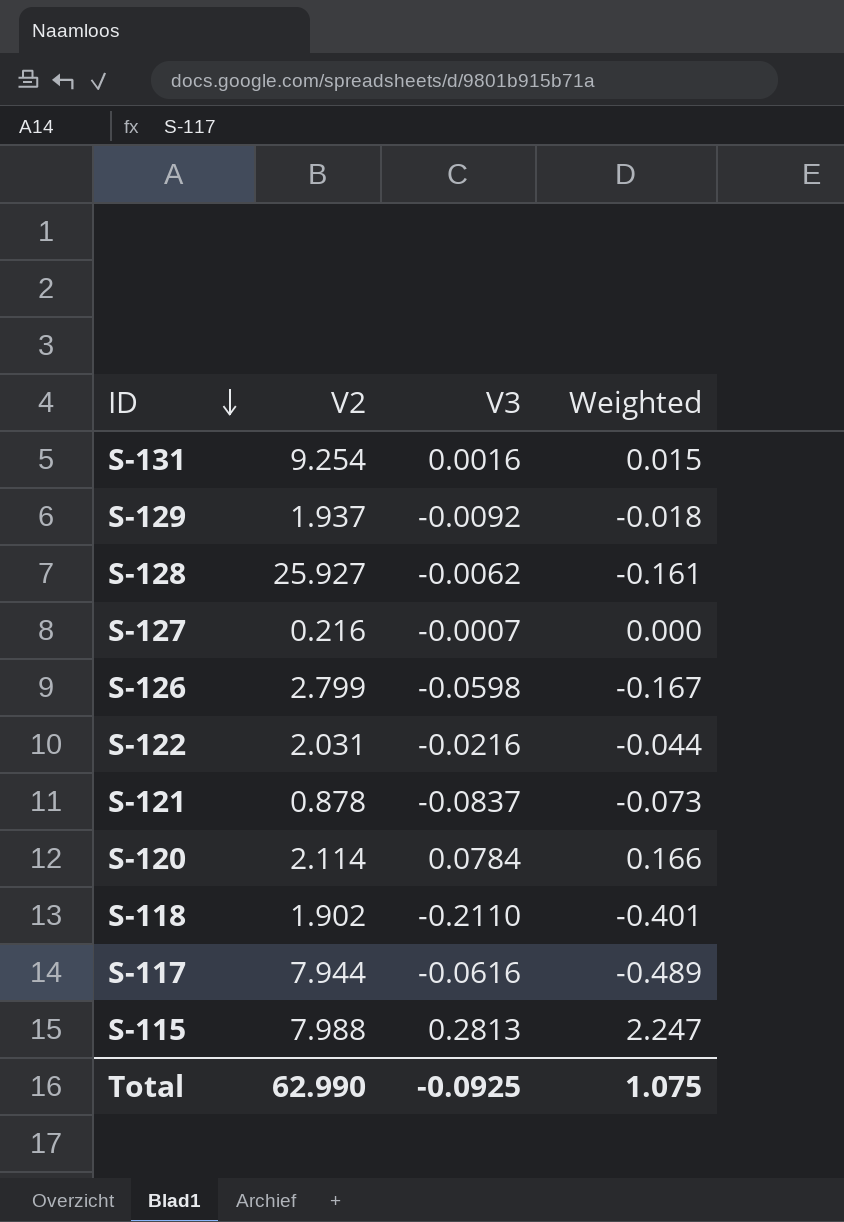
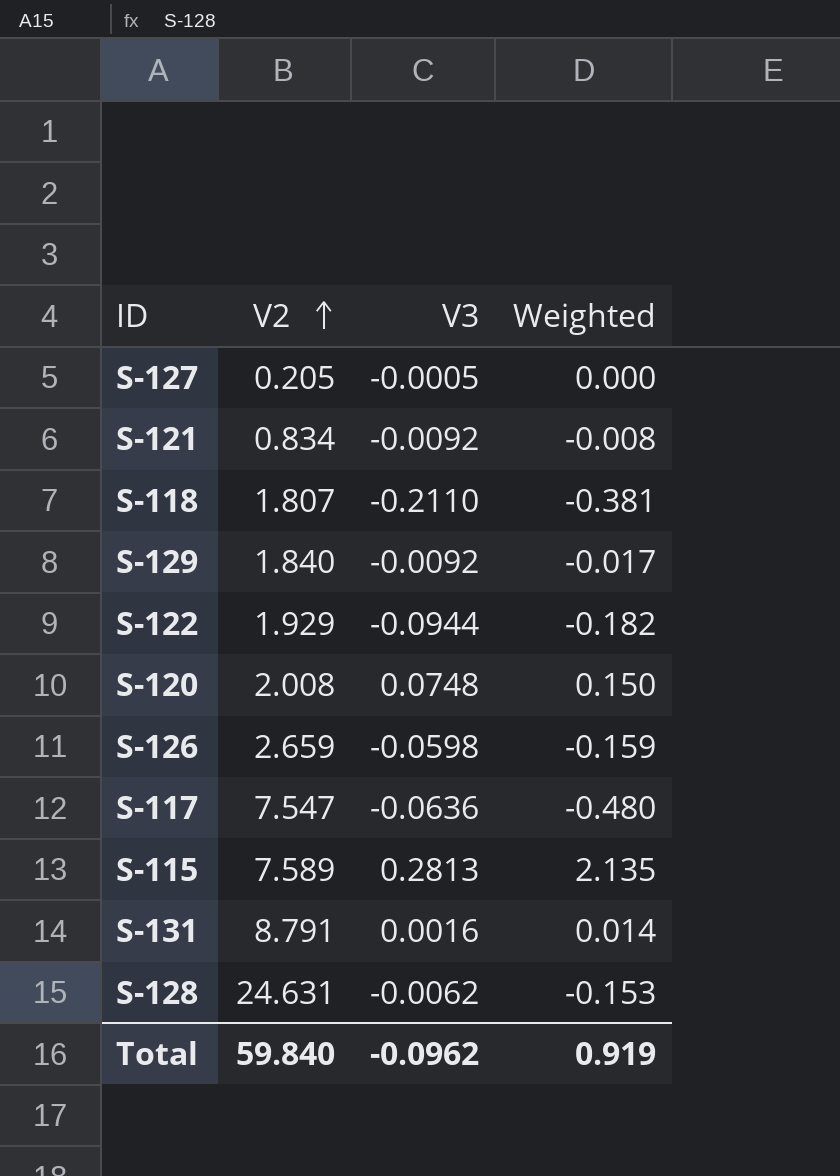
row order: ID descending -> V2 ascending
S-127 | V2: 0.216 -> 0.205
S-127 | V3: -0.0007 -> -0.0005
S-121 | V2: 0.878 -> 0.834
S-121 | V3: -0.0837 -> -0.0092
S-121 | Weighted: -0.073 -> -0.008
S-118 | V2: 1.902 -> 1.807
S-118 | Weighted: -0.401 -> -0.381
S-129 | V2: 1.937 -> 1.840
S-129 | Weighted: -0.018 -> -0.017
S-122 | V2: 2.031 -> 1.929
S-122 | V3: -0.0216 -> -0.0944
S-122 | Weighted: -0.044 -> -0.182
S-120 | V2: 2.114 -> 2.008
S-120 | V3: 0.0784 -> 0.0748
S-120 | Weighted: 0.166 -> 0.150
S-126 | V2: 2.799 -> 2.659
S-126 | Weighted: -0.167 -> -0.159
S-117 | V2: 7.944 -> 7.547
S-117 | V3: -0.0616 -> -0.0636
S-117 | Weighted: -0.489 -> -0.480
S-115 | V2: 7.988 -> 7.589
S-115 | Weighted: 2.247 -> 2.135
S-131 | V2: 9.254 -> 8.791
S-131 | Weighted: 0.015 -> 0.014
S-128 | V2: 25.927 -> 24.631
S-128 | Weighted: -0.161 -> -0.153
Total | V2: 62.990 -> 59.840
Total | V3: -0.0925 -> -0.0962
Total | Weighted: 1.075 -> 0.919

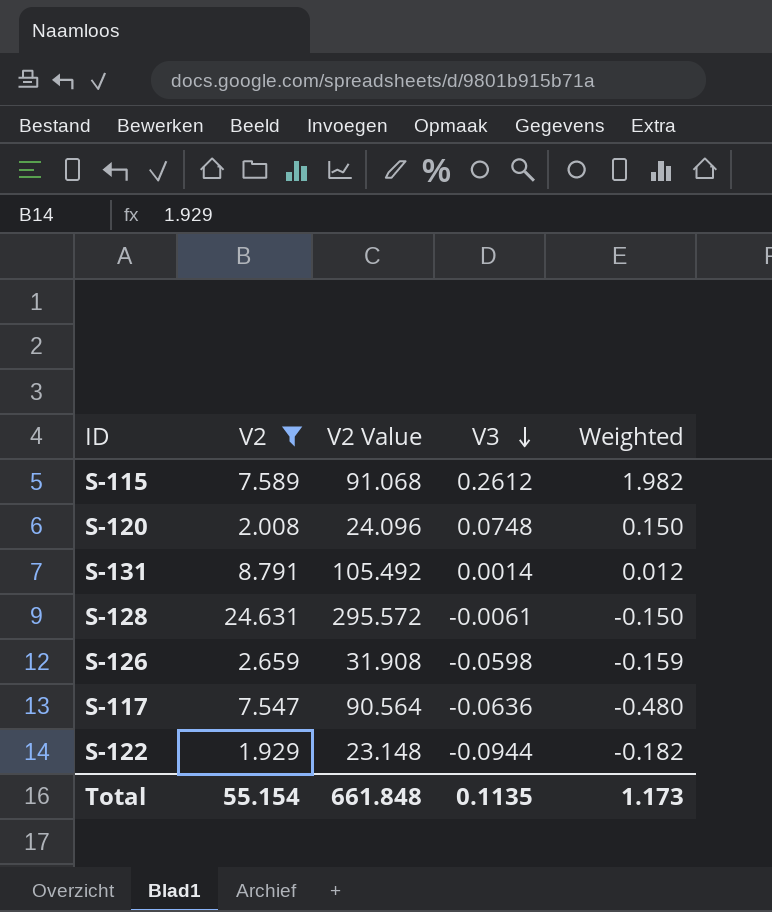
filter: none -> V2 >= 1.929
row order: V2 ascending -> V3 descending
column V2 Value | formula: none -> [V2] * 12
S-115 | V3: 0.2813 -> 0.2612
S-115 | Weighted: 2.135 -> 1.982
S-131 | V3: 0.0016 -> 0.0014
S-131 | Weighted: 0.014 -> 0.012
S-128 | V3: -0.0062 -> -0.0061
S-128 | Weighted: -0.153 -> -0.150
Total | V2: 59.840 -> 55.154
Total | V3: -0.0962 -> 0.1135
Total | Weighted: 0.919 -> 1.173

